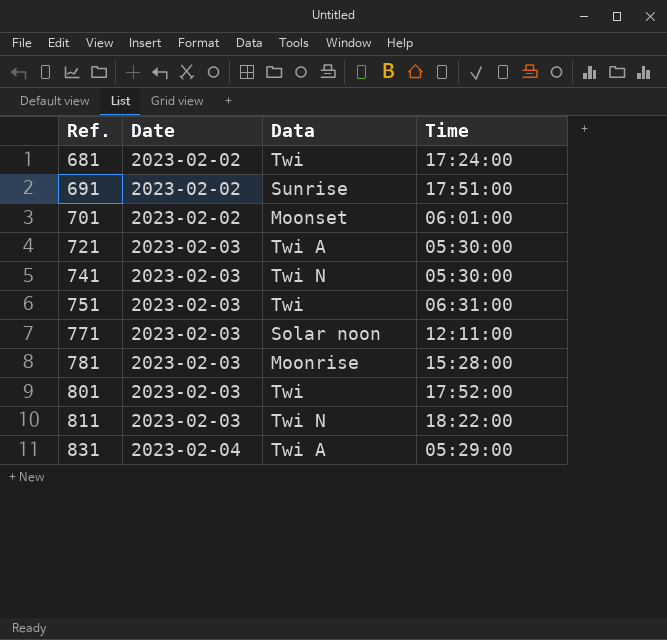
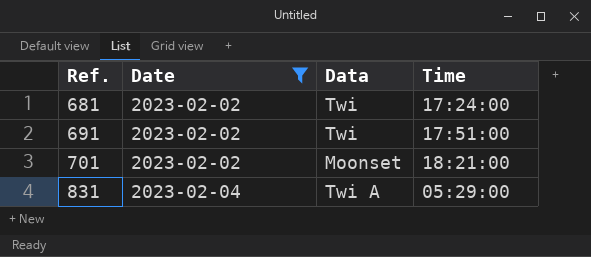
filter: none -> Date != 2023-02-03
691 | Data: Sunrise -> Twi
701 | Time: 06:01:00 -> 18:21:00

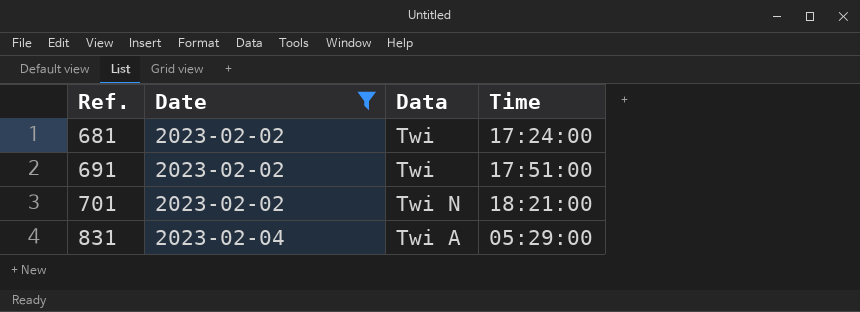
701 | Data: Moonset -> Twi N

